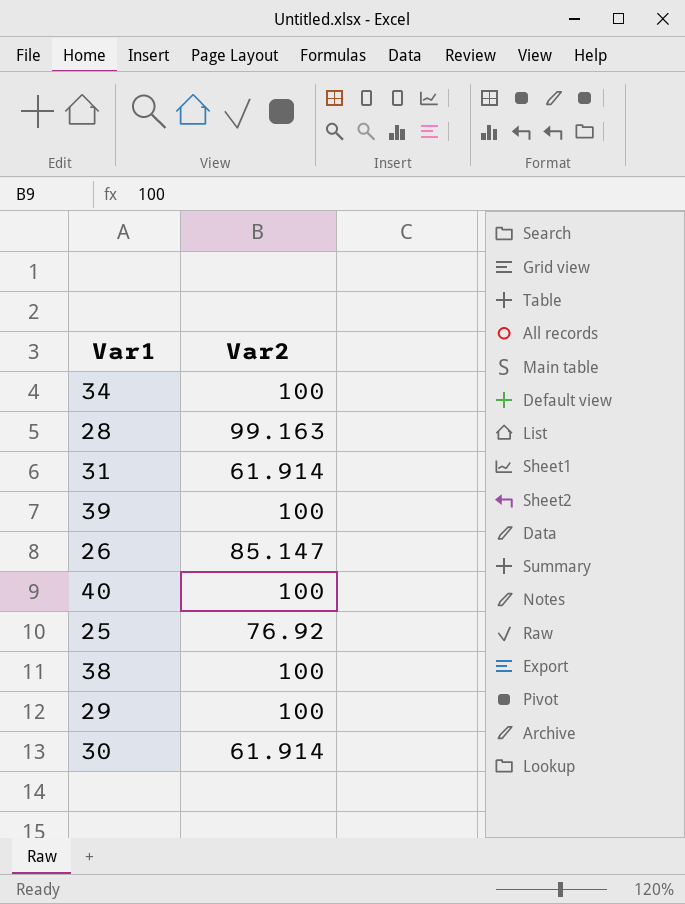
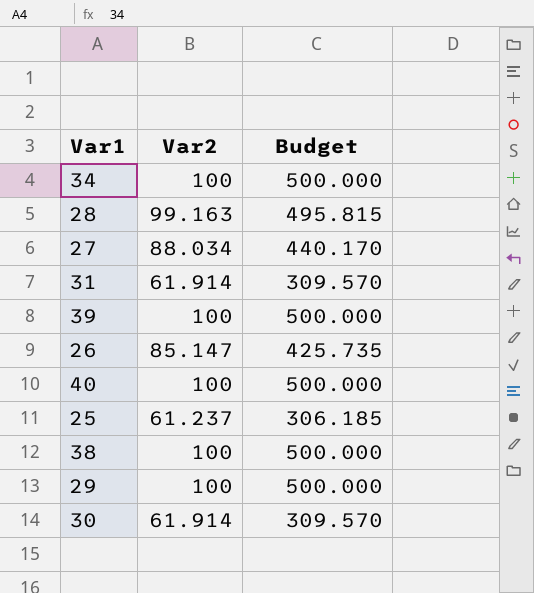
column Budget | formula: none -> [Var2] * 5
row 27: none -> 88.034 | 440.170
25 | Var2: 76.92 -> 61.237

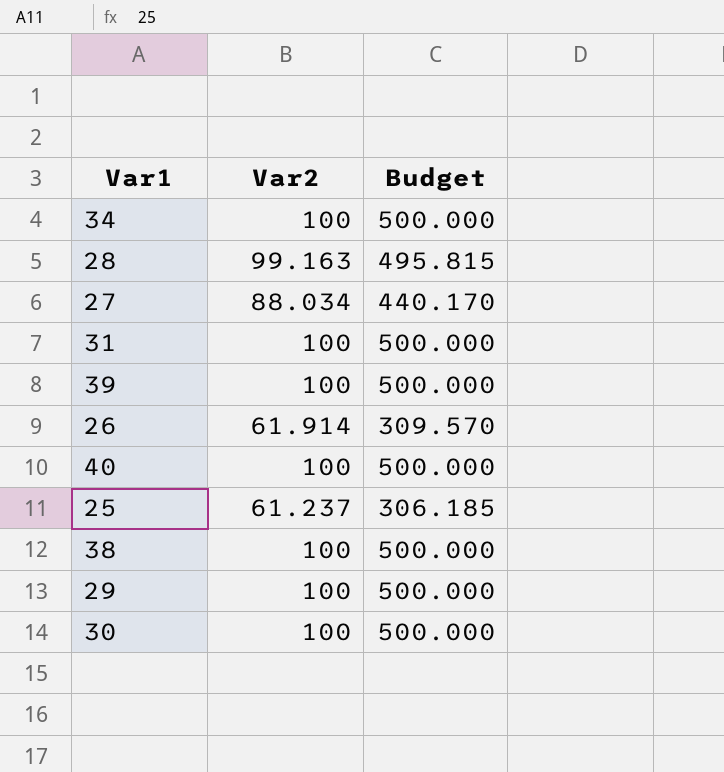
31 | Var2: 61.914 -> 100
31 | Budget: 309.570 -> 500.000
26 | Var2: 85.147 -> 61.914
26 | Budget: 425.735 -> 309.570
30 | Var2: 61.914 -> 100
30 | Budget: 309.570 -> 500.000

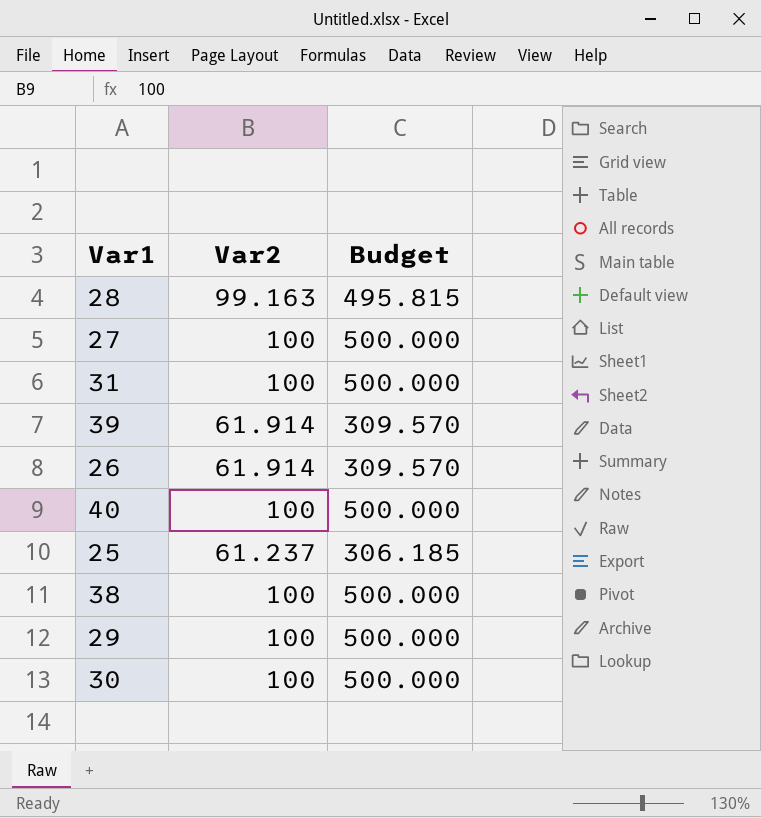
row 34: 100 | 500.000 -> none
27 | Var2: 88.034 -> 100
27 | Budget: 440.170 -> 500.000
39 | Var2: 100 -> 61.914
39 | Budget: 500.000 -> 309.570

